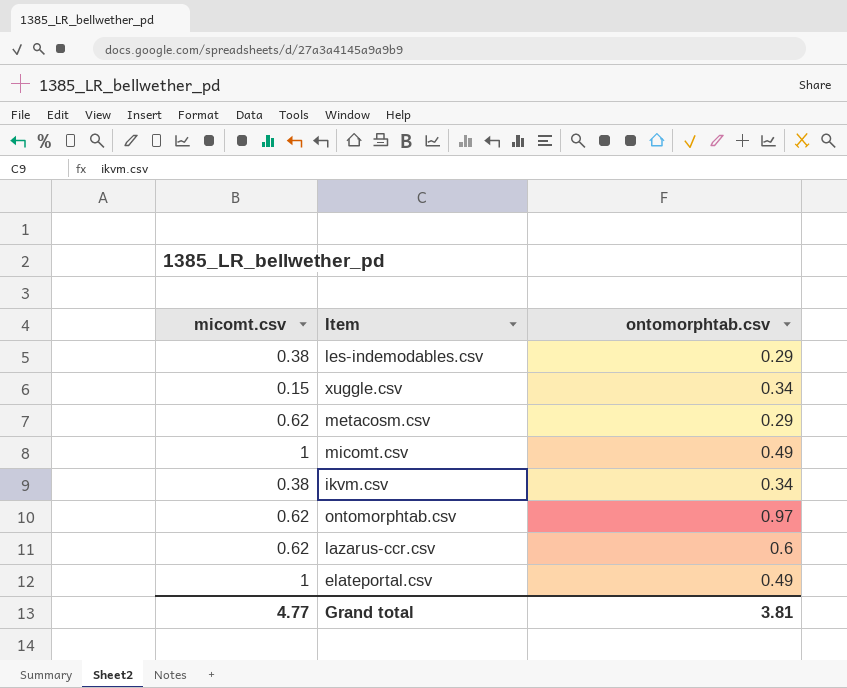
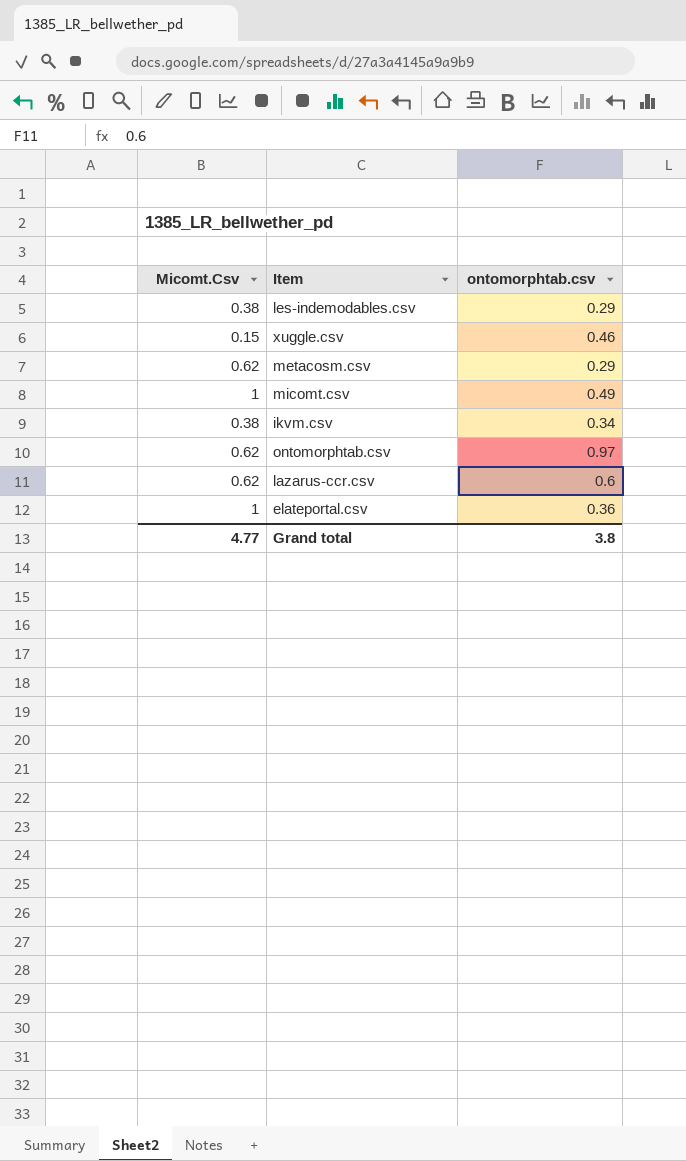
column name: micomt.csv -> Micomt.Csv
xuggle.csv | ontomorphtab.csv: 0.34 -> 0.46
elateportal.csv | ontomorphtab.csv: 0.49 -> 0.36
Grand total | ontomorphtab.csv: 3.81 -> 3.8

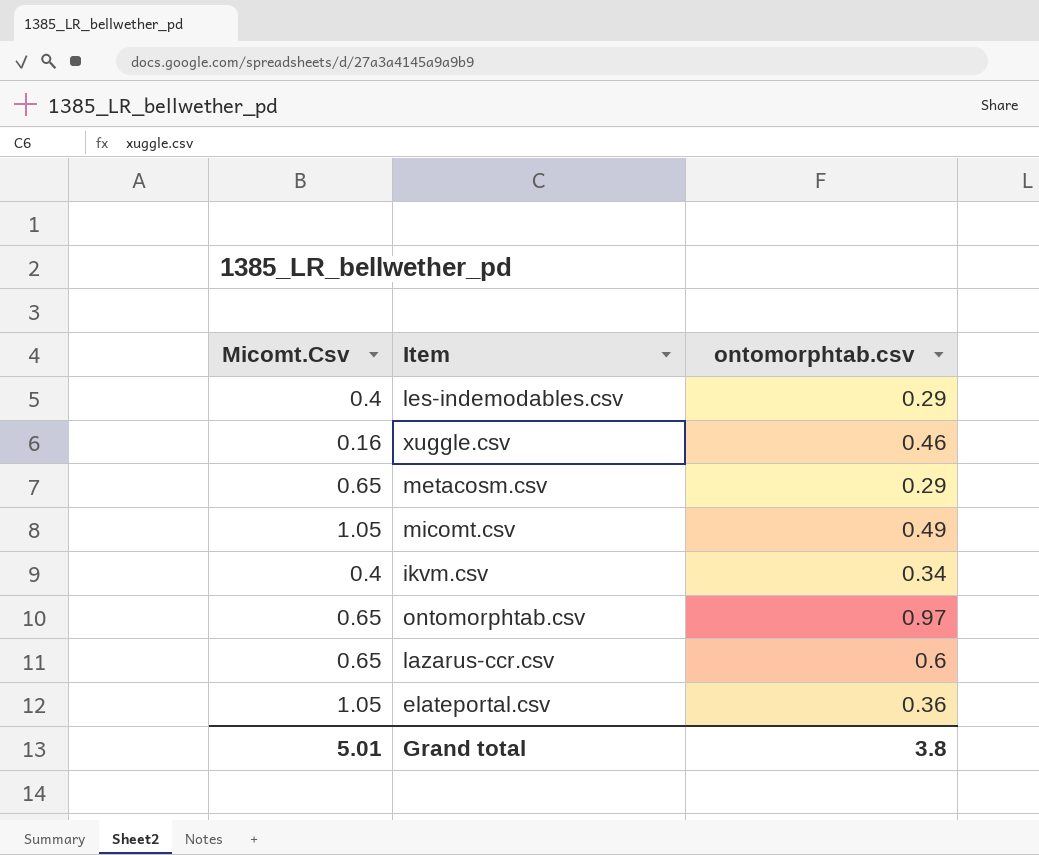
les-indemodables.csv | Micomt.Csv: 0.38 -> 0.4
xuggle.csv | Micomt.Csv: 0.15 -> 0.16
metacosm.csv | Micomt.Csv: 0.62 -> 0.65
micomt.csv | Micomt.Csv: 1 -> 1.05
ikvm.csv | Micomt.Csv: 0.38 -> 0.4
ontomorphtab.csv | Micomt.Csv: 0.62 -> 0.65
lazarus-ccr.csv | Micomt.Csv: 0.62 -> 0.65
elateportal.csv | Micomt.Csv: 1 -> 1.05
Grand total | Micomt.Csv: 4.77 -> 5.01

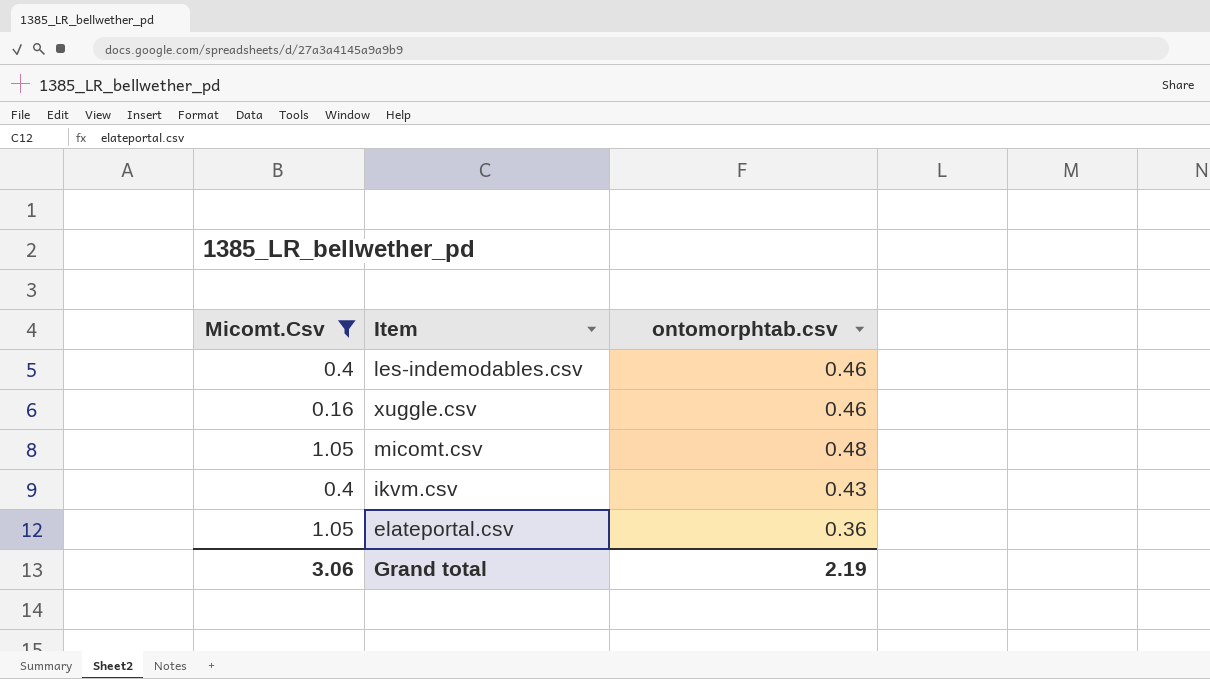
filter: none -> Micomt.Csv != 0.65
les-indemodables.csv | ontomorphtab.csv: 0.29 -> 0.46
micomt.csv | ontomorphtab.csv: 0.49 -> 0.48
ikvm.csv | ontomorphtab.csv: 0.34 -> 0.43
Grand total | Micomt.Csv: 5.01 -> 3.06
Grand total | ontomorphtab.csv: 3.8 -> 2.19

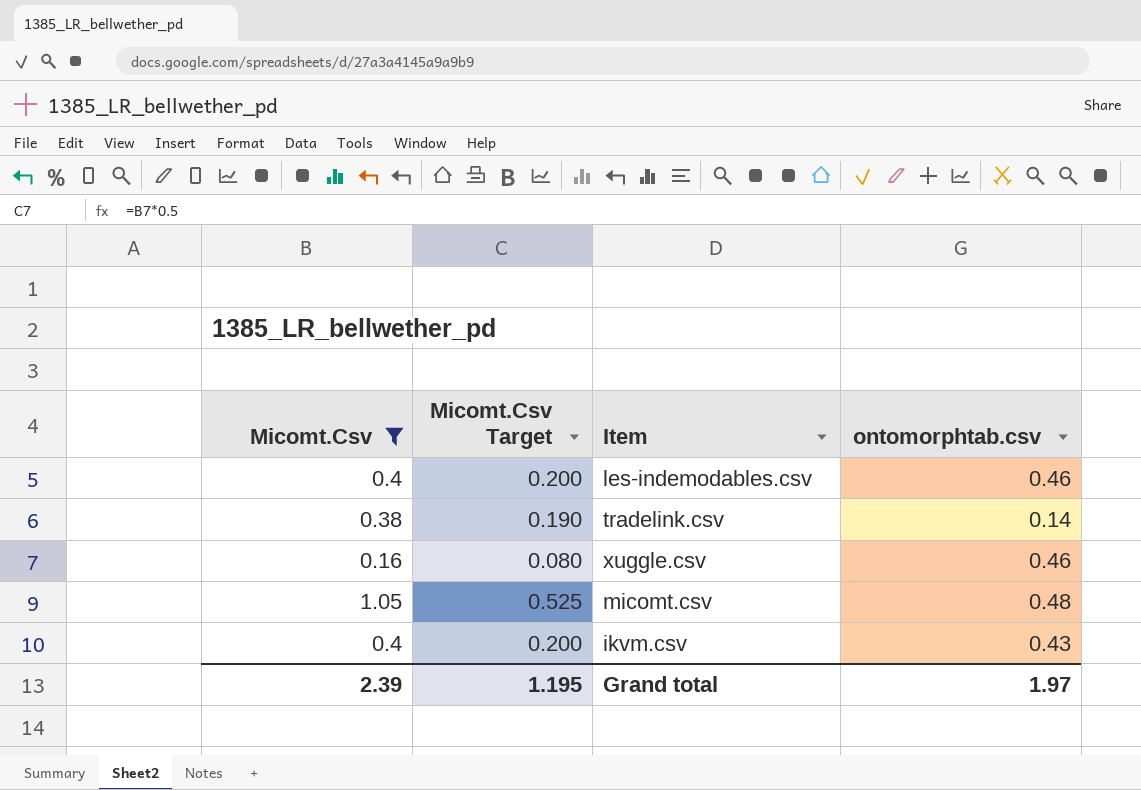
column Micomt.Csv Target | formula: none -> [Micomt.Csv] * 0.5
row elateportal.csv: 1.05 | 0.36 -> none
row tradelink.csv: none -> 0.38 | 0.190 | 0.14
Grand total | Micomt.Csv: 3.06 -> 2.39
Grand total | ontomorphtab.csv: 2.19 -> 1.97

